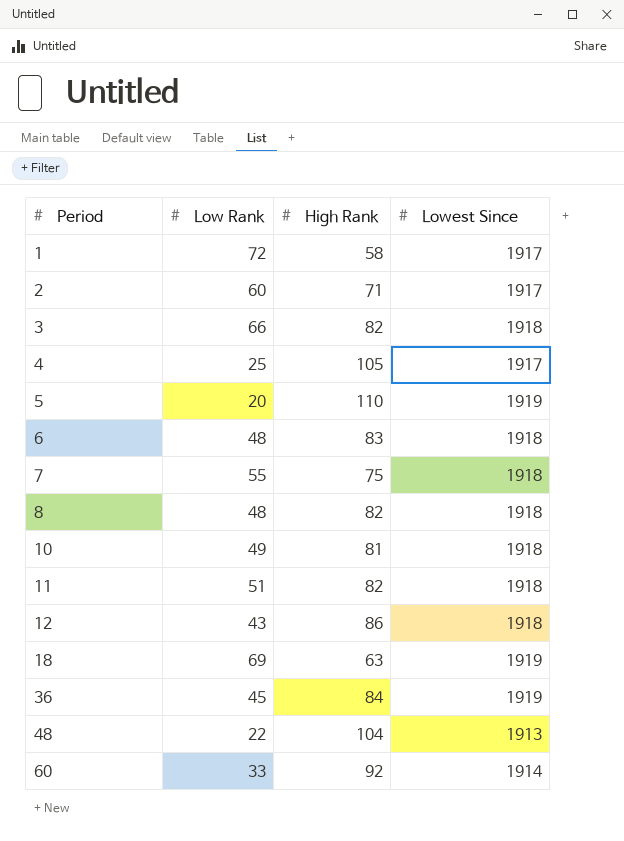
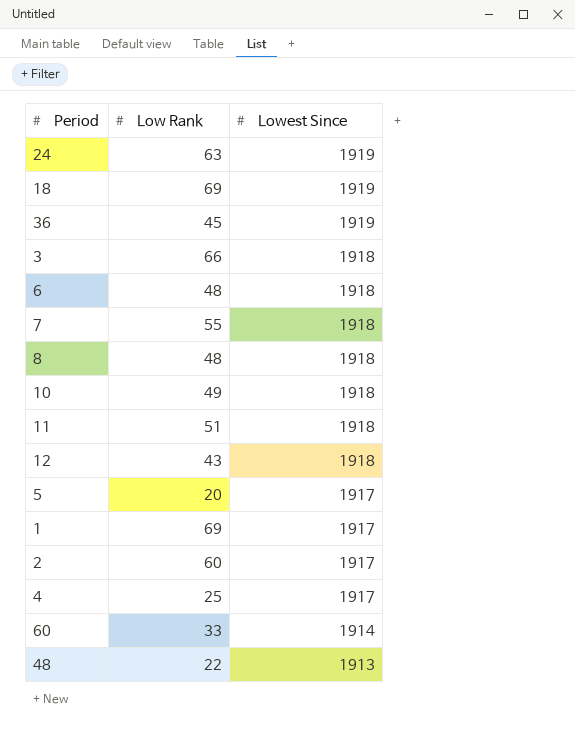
row order: Period ascending -> Lowest Since descending
column High Rank | position: 3 -> none
row 24: none -> 63 | 1919
5 | Lowest Since: 1919 -> 1917
1 | Low Rank: 72 -> 69

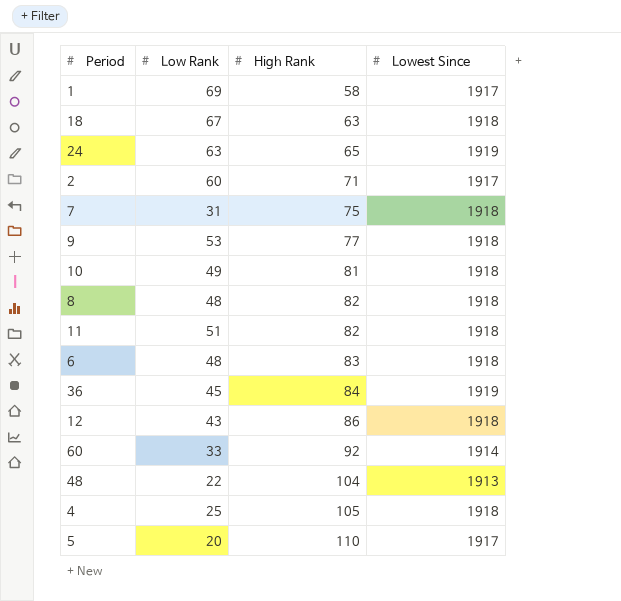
row order: Lowest Since descending -> High Rank ascending
column High Rank | position: none -> 3
row 3: 66 | 1918 -> none
18 | Low Rank: 69 -> 67
18 | Lowest Since: 1919 -> 1918
7 | Low Rank: 55 -> 31
row 9: none -> 53 | 77 | 1918
4 | Lowest Since: 1917 -> 1918

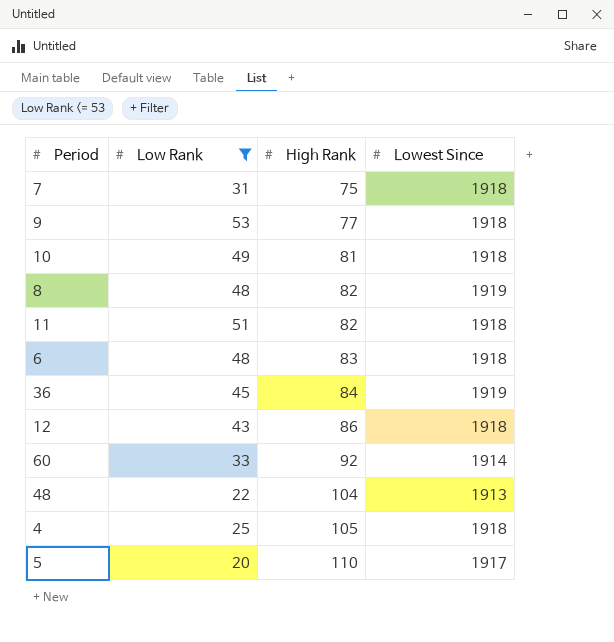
filter: none -> Low Rank <= 53
8 | Lowest Since: 1918 -> 1919

